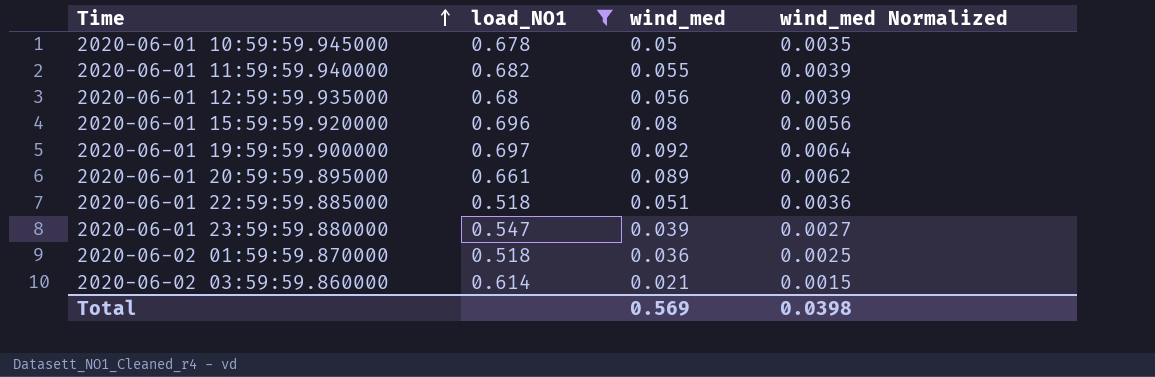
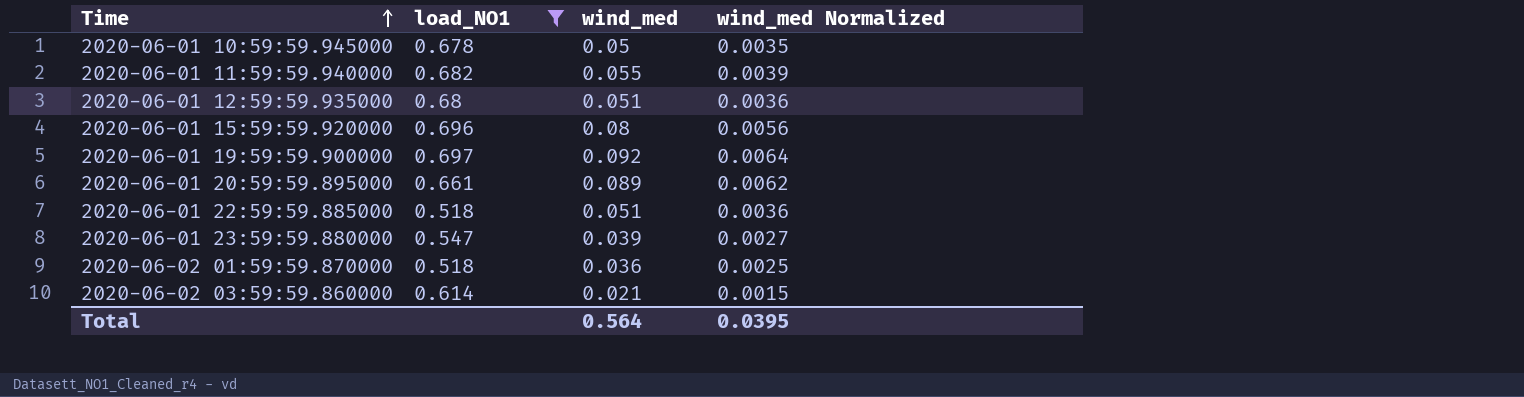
2020-06-01 12:59:59.935000 | wind_med: 0.056 -> 0.051
2020-06-01 12:59:59.935000 | wind_med Normalized: 0.0039 -> 0.0036
Total | wind_med: 0.569 -> 0.564
Total | wind_med Normalized: 0.0398 -> 0.0395

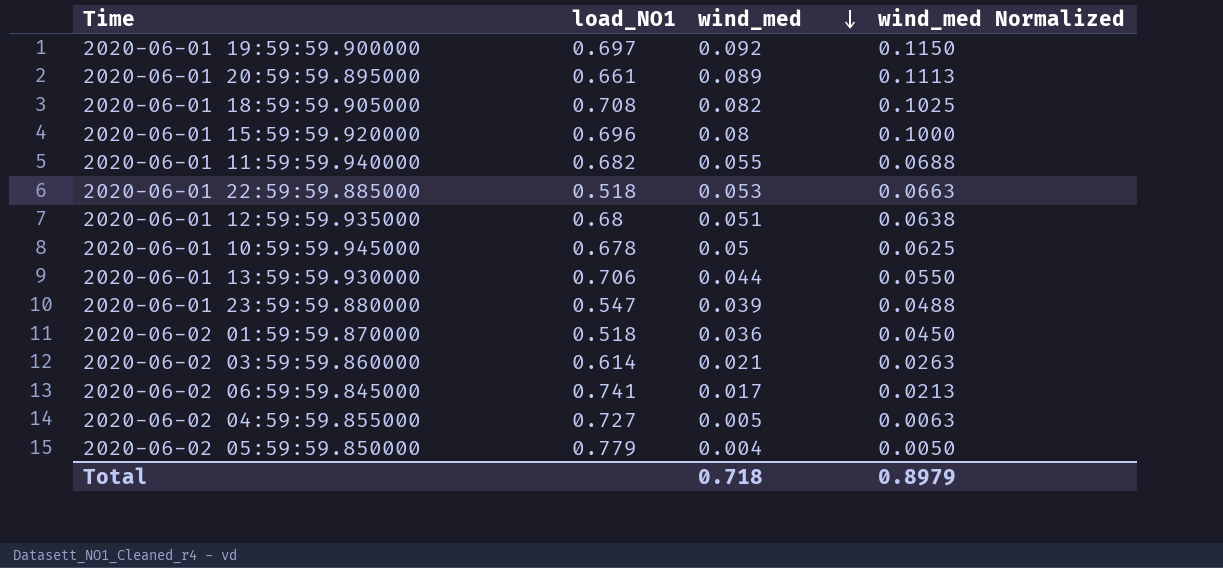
filter: load_NO1 <= 0.697 -> none
row order: Time ascending -> wind_med descending
column wind_med Normalized | formula: [wind_med] * 0.07 -> [wind_med] * 1.25
2020-06-01 22:59:59.885000 | wind_med: 0.051 -> 0.053
Total | wind_med: 0.564 -> 0.718
Total | wind_med Normalized: 0.0395 -> 0.8979

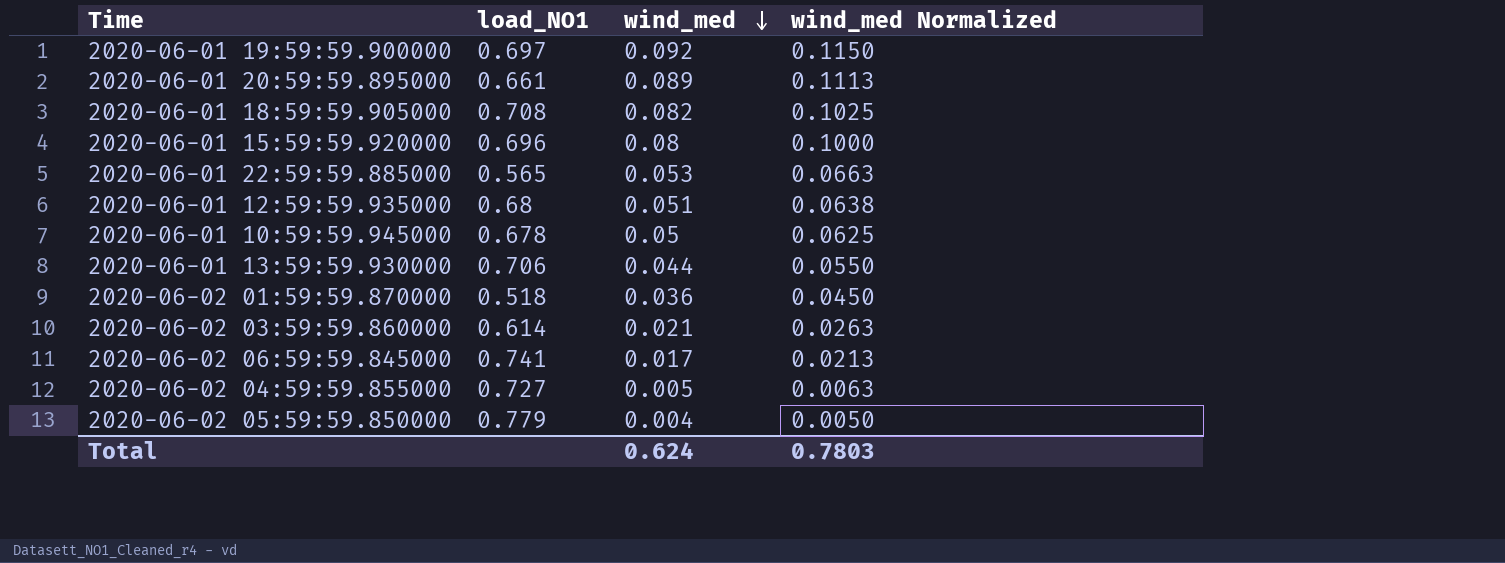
row 2020-06-01 11:59:59.940000: 0.682 | 0.055 | 0.0688 -> none
row 2020-06-01 23:59:59.880000: 0.547 | 0.039 | 0.0488 -> none
2020-06-01 22:59:59.885000 | load_NO1: 0.518 -> 0.565
Total | wind_med: 0.718 -> 0.624
Total | wind_med Normalized: 0.8979 -> 0.7803

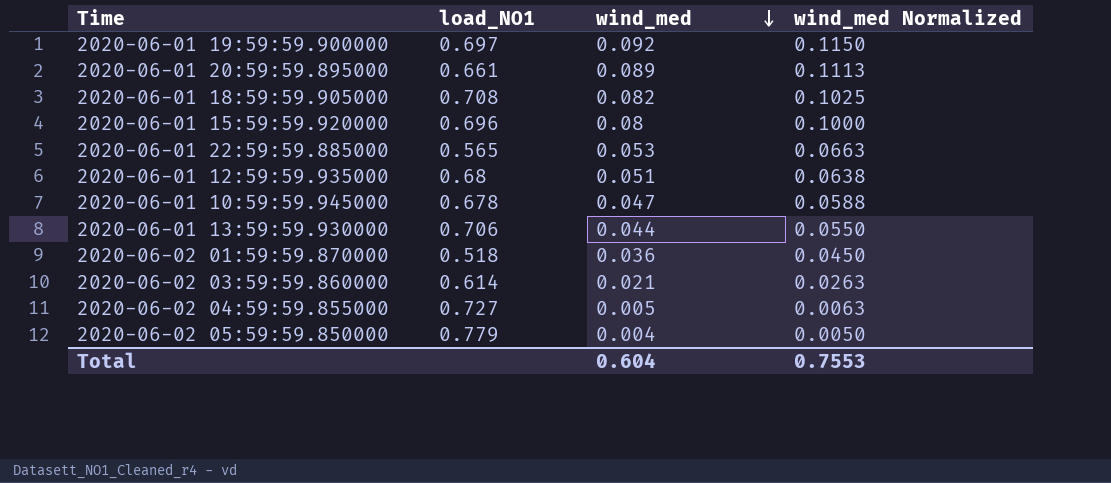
row 2020-06-02 06:59:59.845000: 0.741 | 0.017 | 0.0213 -> none
2020-06-01 10:59:59.945000 | wind_med: 0.05 -> 0.047
2020-06-01 10:59:59.945000 | wind_med Normalized: 0.0625 -> 0.0588
Total | wind_med: 0.624 -> 0.604
Total | wind_med Normalized: 0.7803 -> 0.7553

